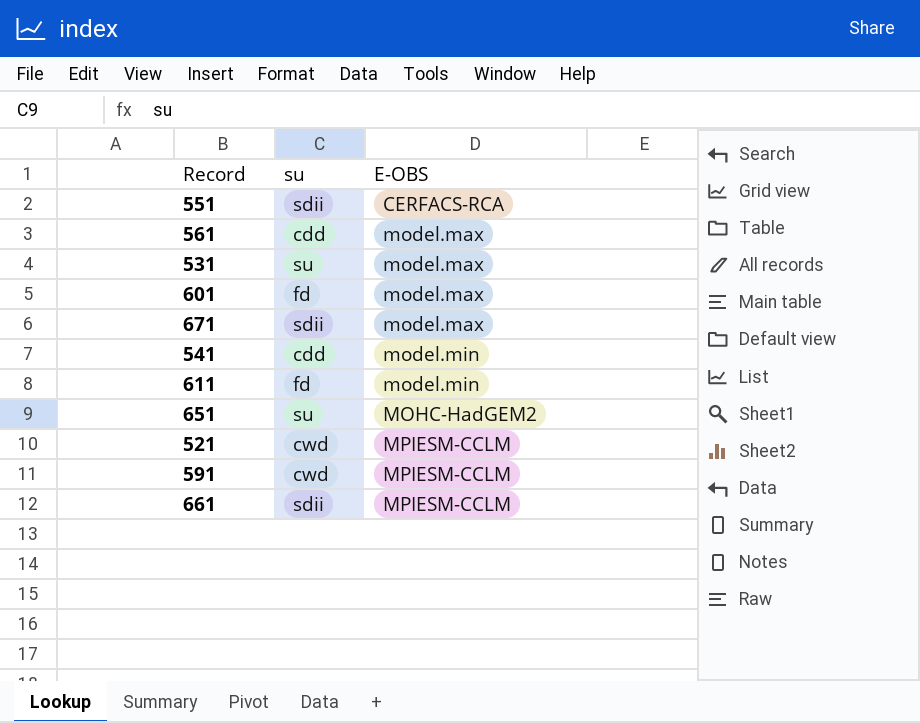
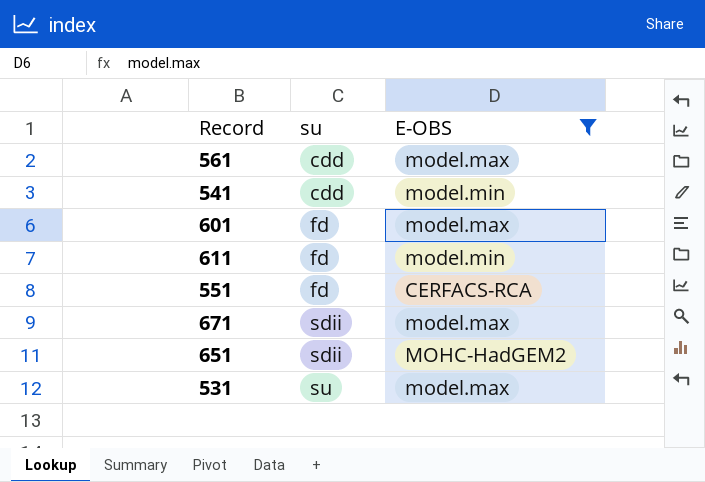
filter: none -> E-OBS != MPIESM-CCLM
row order: E-OBS ascending -> su ascending
551 | su: sdii -> fd
651 | su: su -> sdii

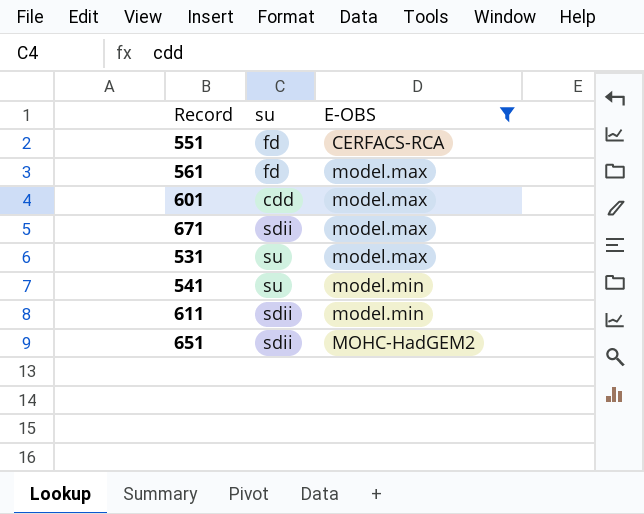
row order: su ascending -> E-OBS ascending
561 | su: cdd -> fd
601 | su: fd -> cdd
541 | su: cdd -> su
611 | su: fd -> sdii

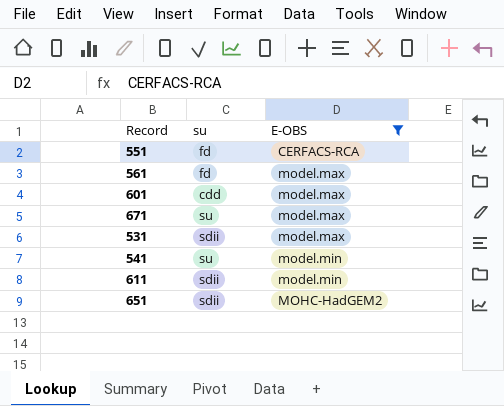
671 | su: sdii -> su
531 | su: su -> sdii

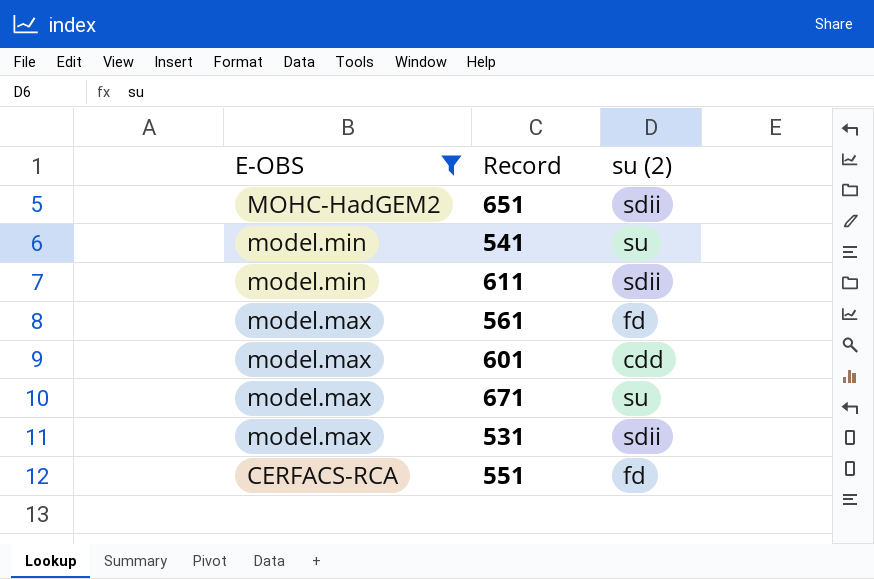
row order: E-OBS ascending -> E-OBS descending
column E-OBS | position: 3 -> 1
column name: su -> su (2)

